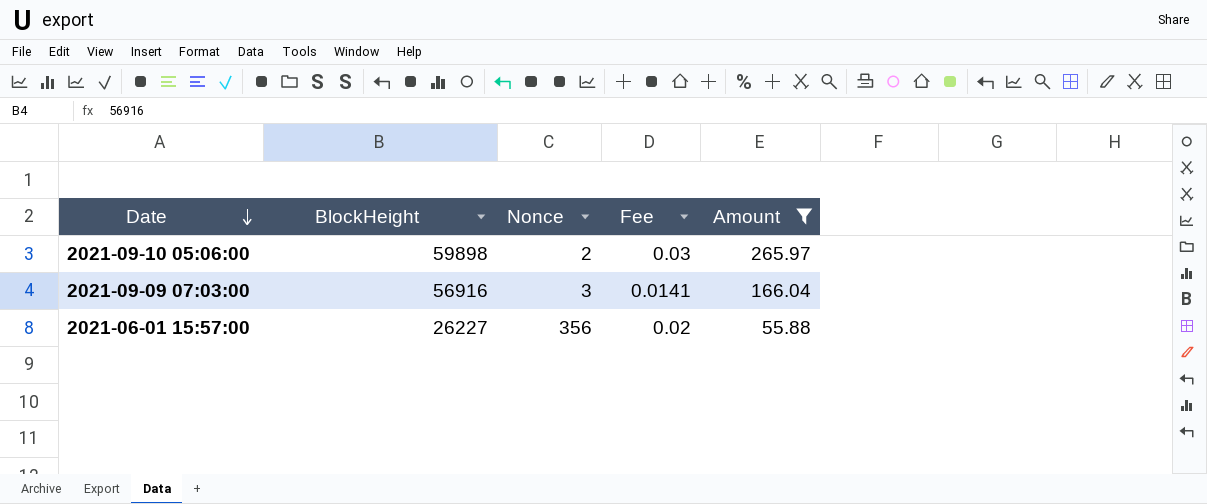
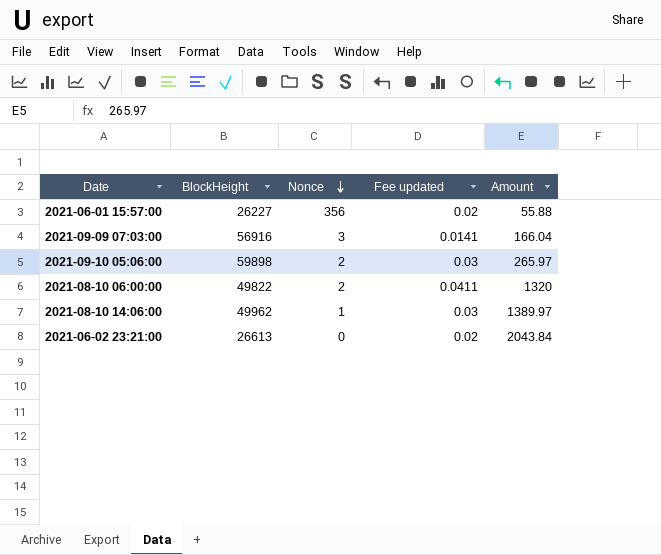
filter: Amount <= 265.97 -> none
row order: Date descending -> Nonce descending
column name: Fee -> Fee updated

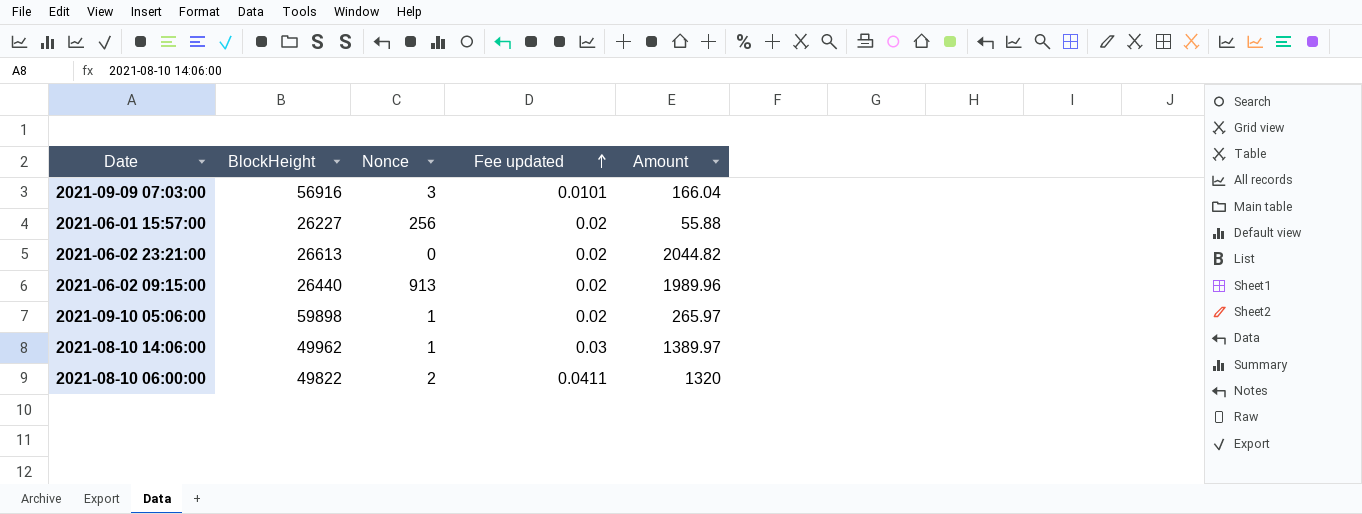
row order: Nonce descending -> Fee updated ascending
2021-09-09 07:03:00 | Fee updated: 0.0141 -> 0.0101
2021-06-01 15:57:00 | Nonce: 356 -> 256
2021-06-02 23:21:00 | Amount: 2043.84 -> 2044.82
row 2021-06-02 09:15:00: none -> 26440 | 913 | 0.02 | 1989.96
2021-09-10 05:06:00 | Nonce: 2 -> 1
2021-09-10 05:06:00 | Fee updated: 0.03 -> 0.02

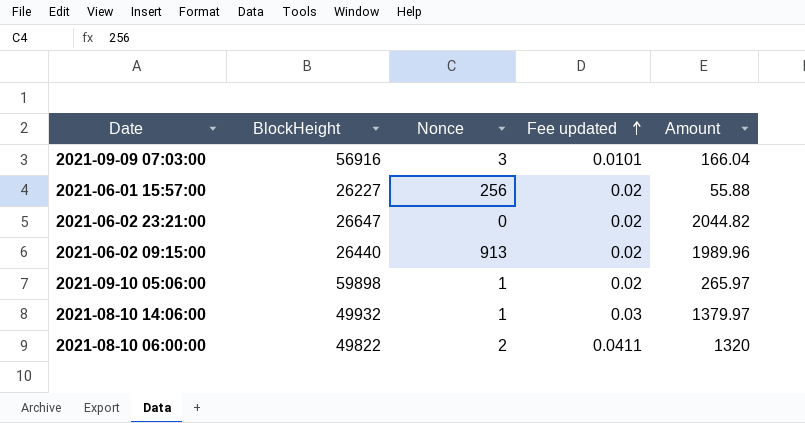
2021-06-02 23:21:00 | BlockHeight: 26613 -> 26647
2021-08-10 14:06:00 | BlockHeight: 49962 -> 49932
2021-08-10 14:06:00 | Amount: 1389.97 -> 1379.97

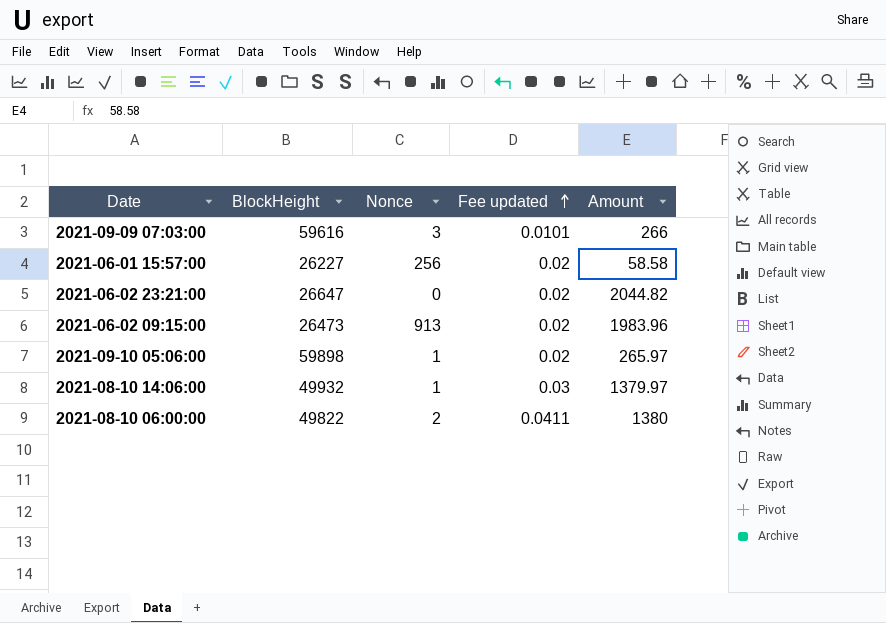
2021-09-09 07:03:00 | BlockHeight: 56916 -> 59616
2021-09-09 07:03:00 | Amount: 166.04 -> 266
2021-06-01 15:57:00 | Amount: 55.88 -> 58.58
2021-06-02 09:15:00 | BlockHeight: 26440 -> 26473
2021-06-02 09:15:00 | Amount: 1989.96 -> 1983.96
2021-08-10 06:00:00 | Amount: 1320 -> 1380

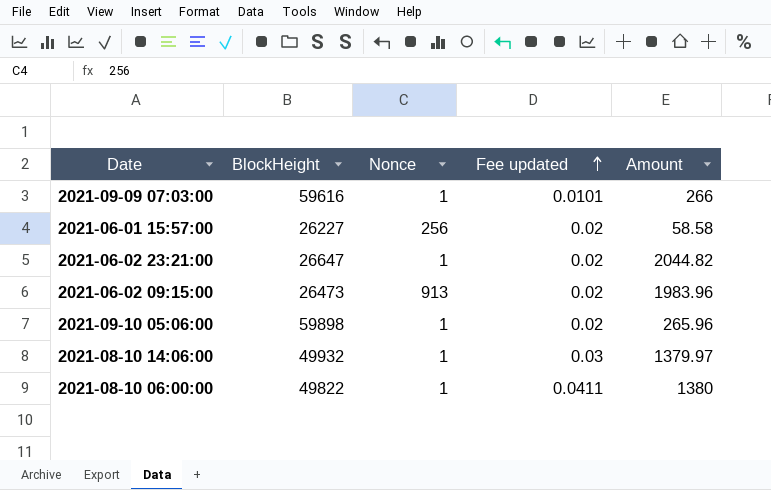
2021-09-09 07:03:00 | Nonce: 3 -> 1
2021-06-02 23:21:00 | Nonce: 0 -> 1
2021-09-10 05:06:00 | Amount: 265.97 -> 265.96
2021-08-10 06:00:00 | Nonce: 2 -> 1

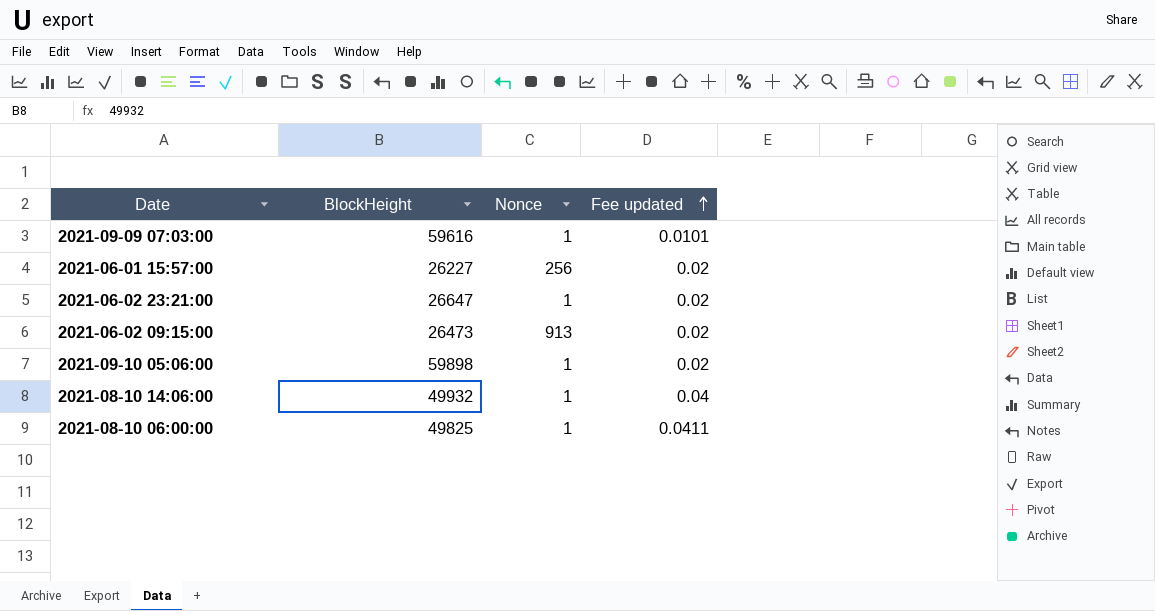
column Amount | position: 5 -> none
2021-08-10 14:06:00 | Fee updated: 0.03 -> 0.04
2021-08-10 06:00:00 | BlockHeight: 49822 -> 49825

